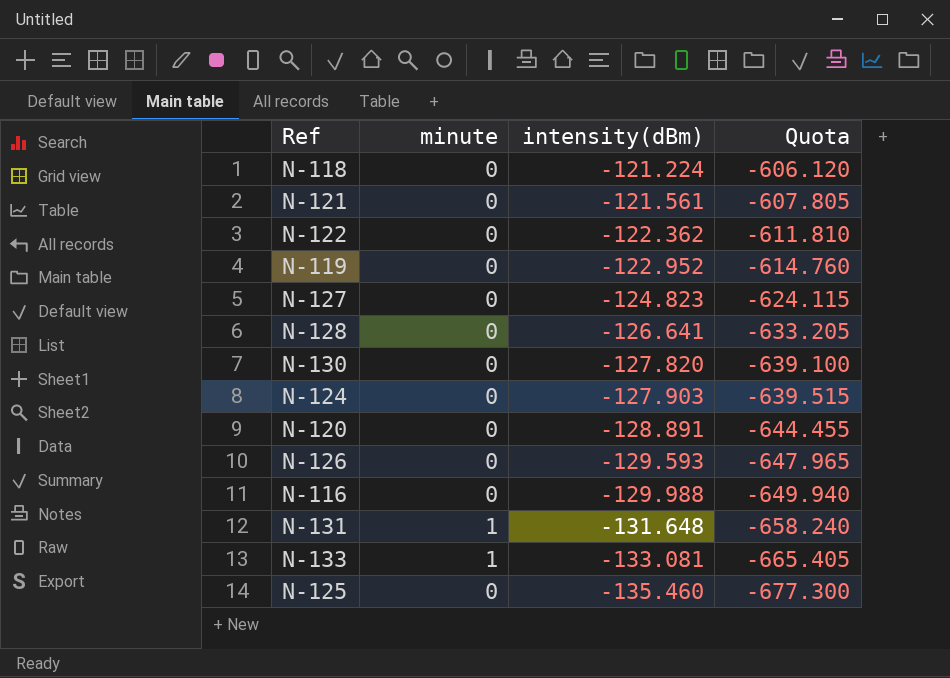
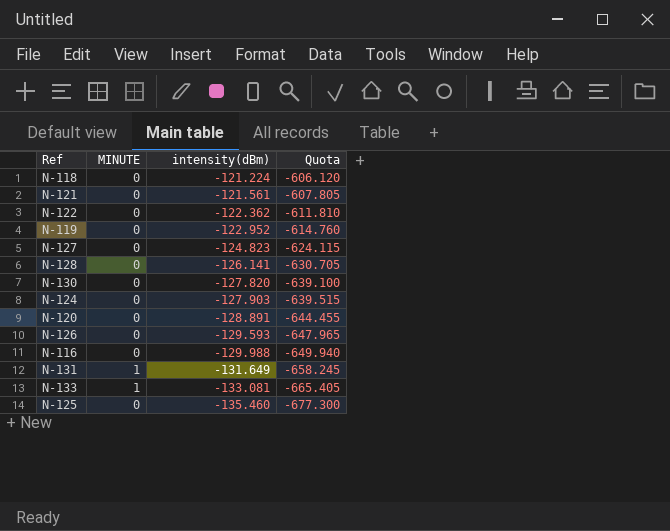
column name: minute -> MINUTE
N-128 | intensity(dBm): -126.641 -> -126.141
N-128 | Quota: -633.205 -> -630.705
N-131 | intensity(dBm): -131.648 -> -131.649
N-131 | Quota: -658.240 -> -658.245

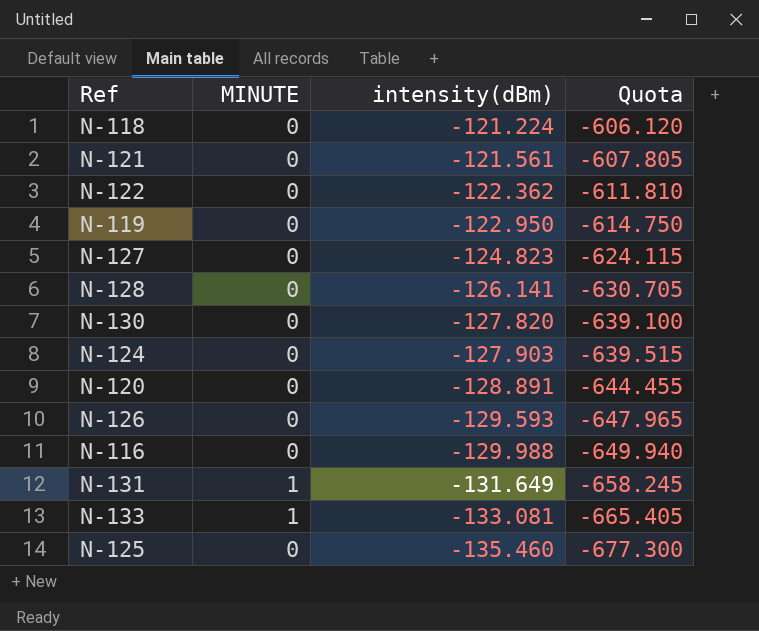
N-119 | intensity(dBm): -122.952 -> -122.950
N-119 | Quota: -614.760 -> -614.750

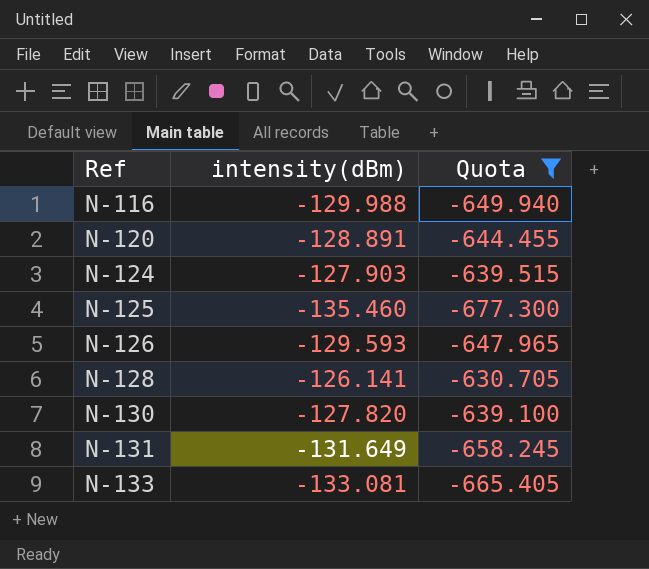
filter: none -> Quota <= -630.705
row order: intensity(dBm) descending -> Ref ascending
column MINUTE | position: 2 -> none

